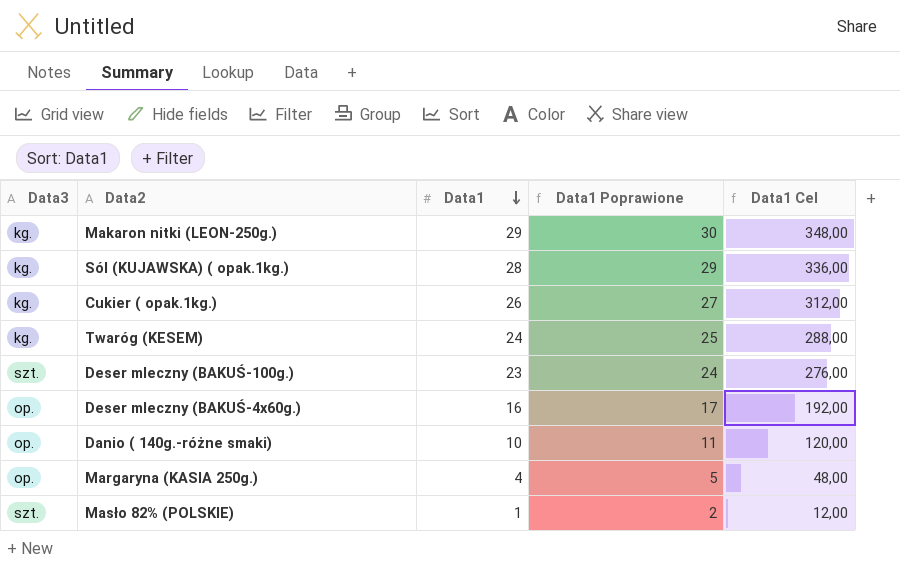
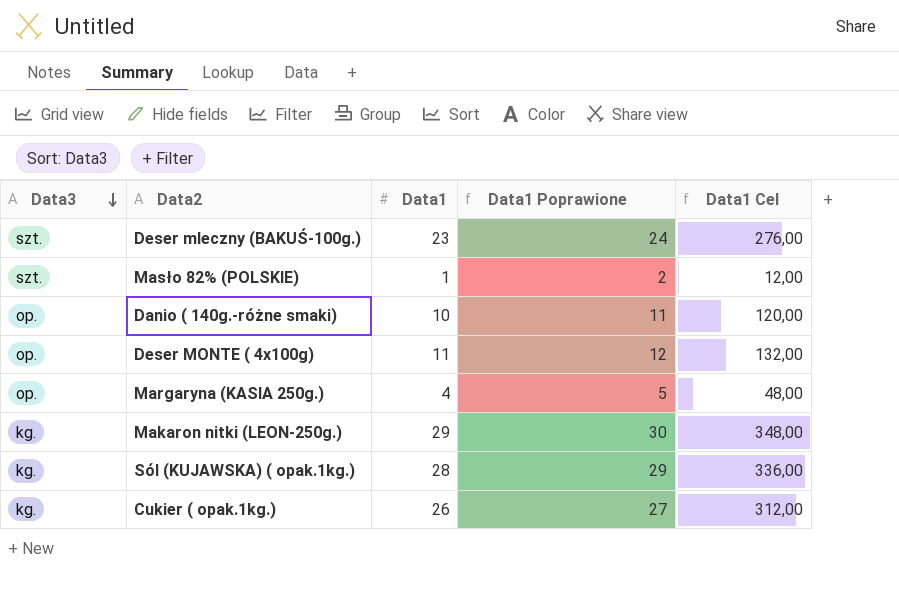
row order: Data1 descending -> Data3 descending
row Twaróg (KESEM): kg. | 24 | 25 | 288,00 -> none
row Deser mleczny (BAKUŚ-4x60g.): op. | 16 | 17 | 192,00 -> none
row Deser MONTE ( 4x100g): none -> op. | 11 | 12 | 132,00

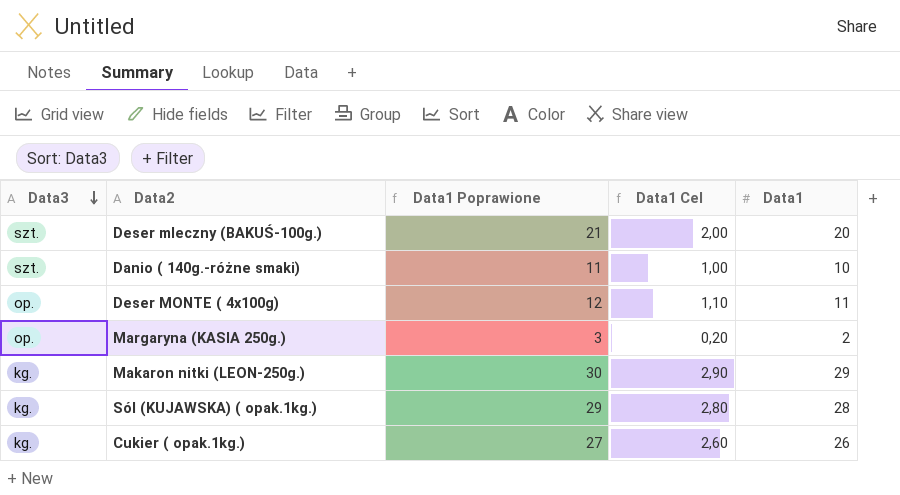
column Data1 Cel | formula: [Data1] * 12 -> [Data1] * 0,1
column Data1 | position: 3 -> 5
row Masło 82% (POLSKIE): szt. | 1 | 2 | 12,00 -> none
Deser mleczny (BAKUŚ-100g.) | Data1 Poprawione: 24 -> 21
Deser mleczny (BAKUŚ-100g.) | Data1: 23 -> 20
Danio ( 140g.-różne smaki) | Data3: op. -> szt.
Margaryna (KASIA 250g.) | Data1 Poprawione: 5 -> 3
Margaryna (KASIA 250g.) | Data1: 4 -> 2

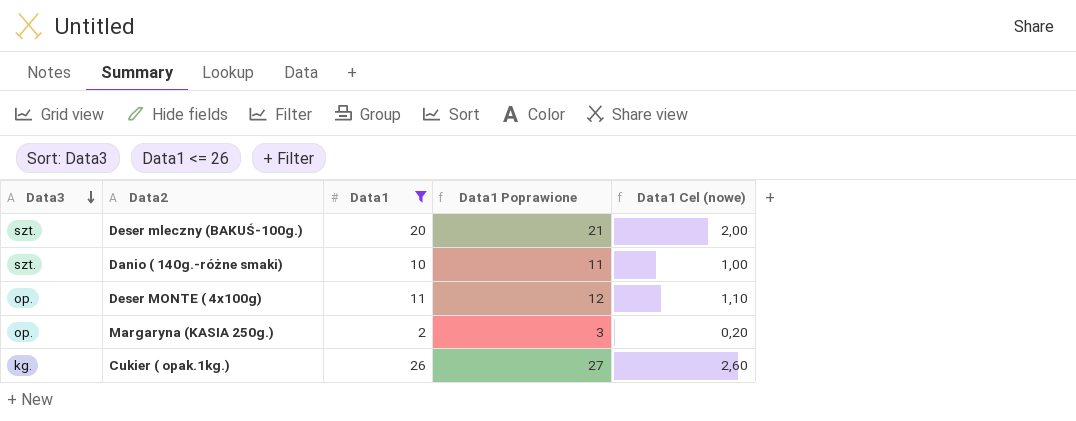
filter: none -> Data1 <= 26
column Data1 | position: 5 -> 3
column name: Data1 Cel -> Data1 Cel (nowe)

